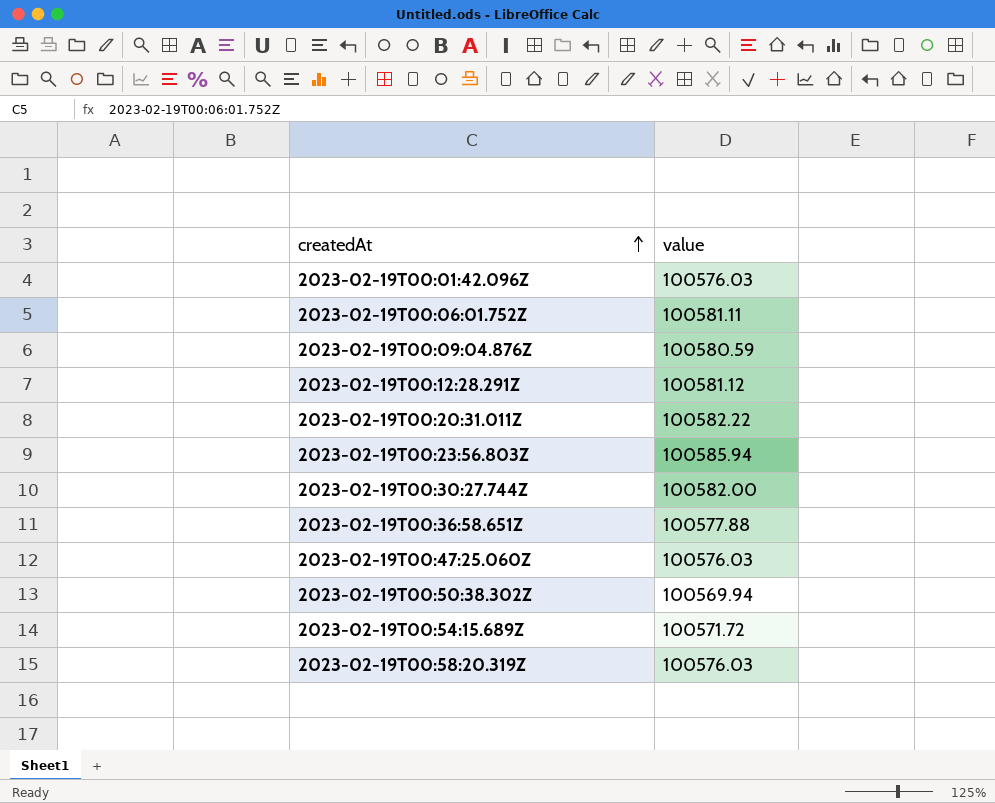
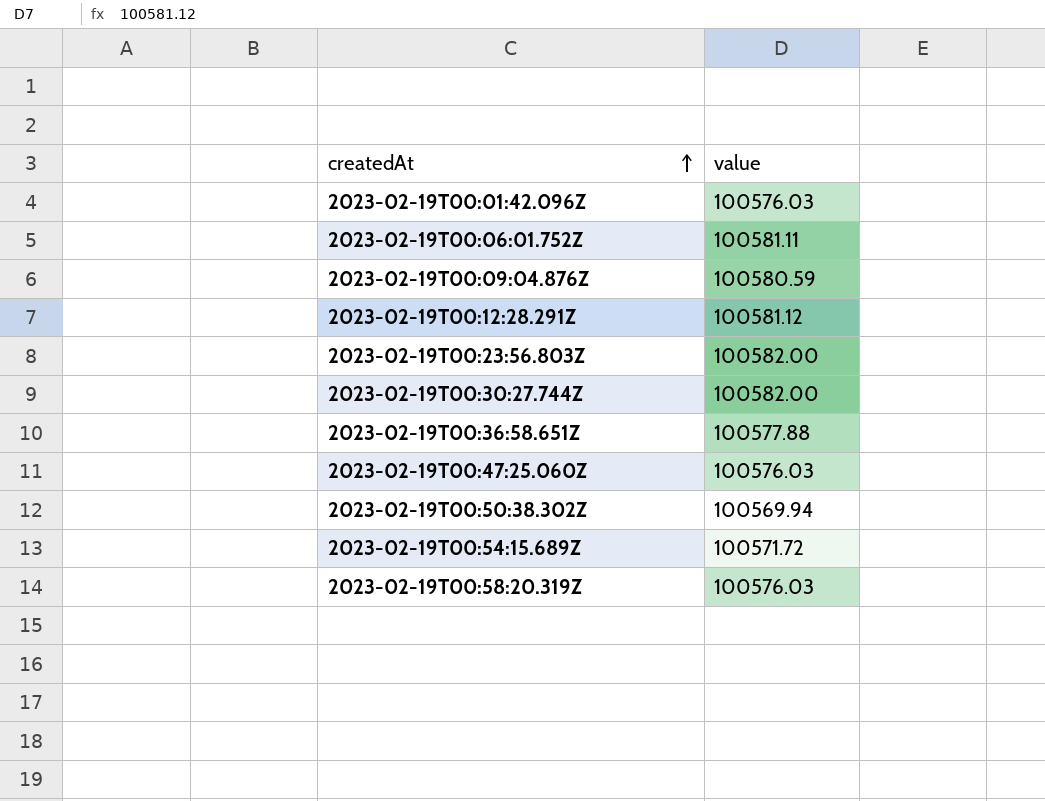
row 2023-02-19T00:20:31.011Z: 100582.22 -> none
2023-02-19T00:23:56.803Z | value: 100585.94 -> 100582.00

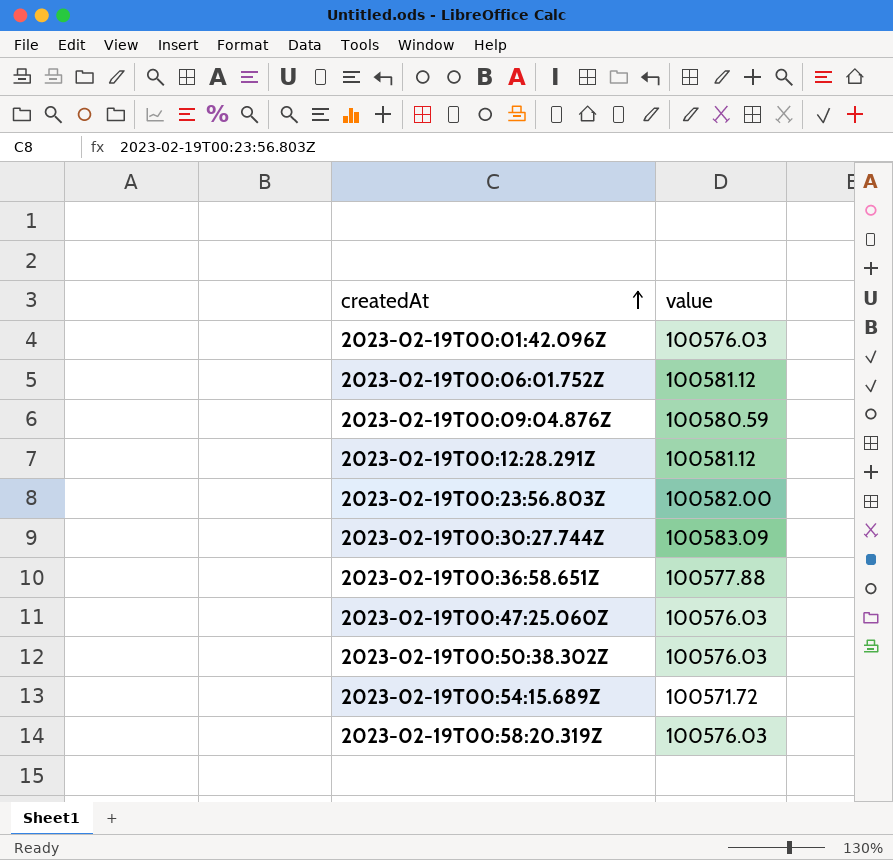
2023-02-19T00:06:01.752Z | value: 100581.11 -> 100581.12
2023-02-19T00:30:27.744Z | value: 100582.00 -> 100583.09
2023-02-19T00:50:38.302Z | value: 100569.94 -> 100576.03

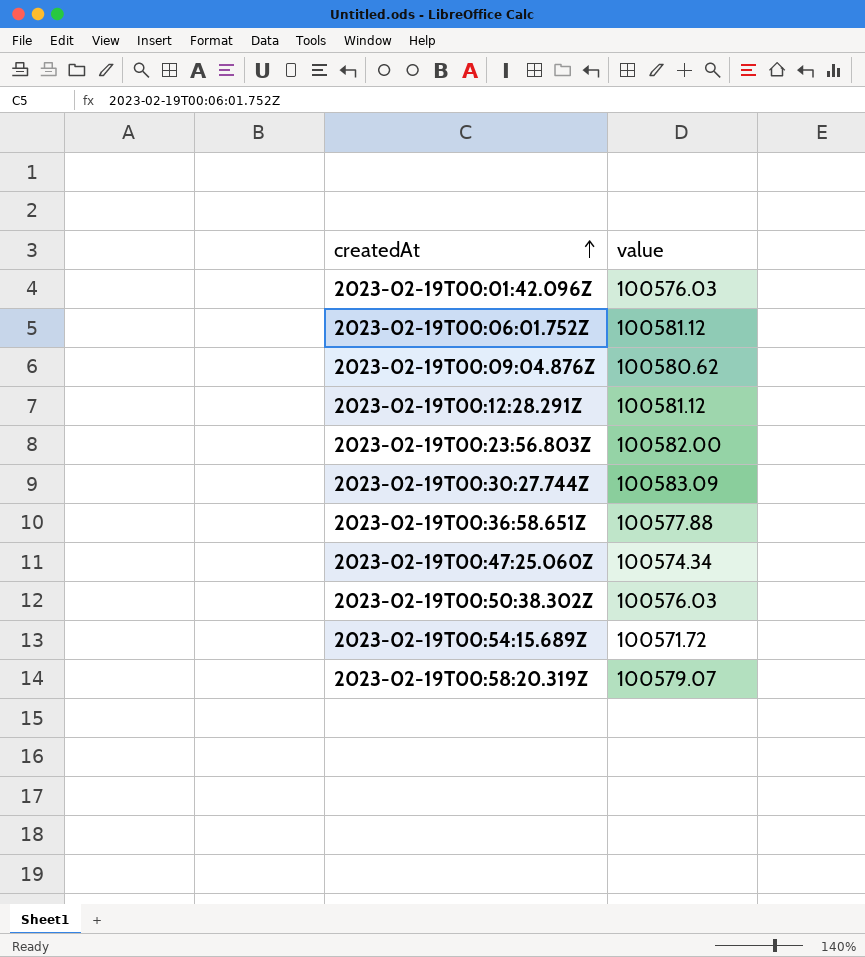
2023-02-19T00:09:04.876Z | value: 100580.59 -> 100580.62
2023-02-19T00:47:25.060Z | value: 100576.03 -> 100574.34
2023-02-19T00:58:20.319Z | value: 100576.03 -> 100579.07

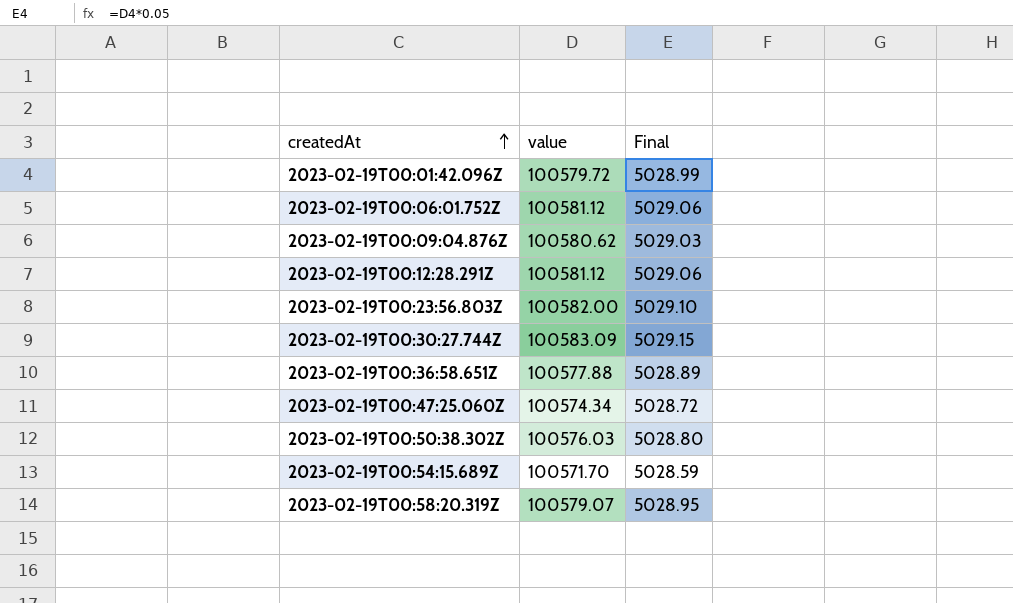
column Final | formula: none -> [value] * 0.05
2023-02-19T00:01:42.096Z | value: 100576.03 -> 100579.72
2023-02-19T00:54:15.689Z | value: 100571.72 -> 100571.70

